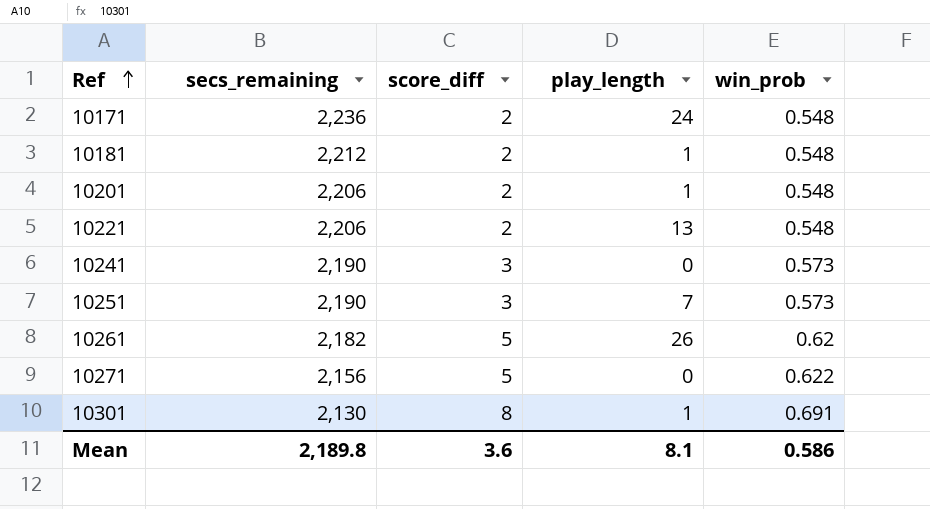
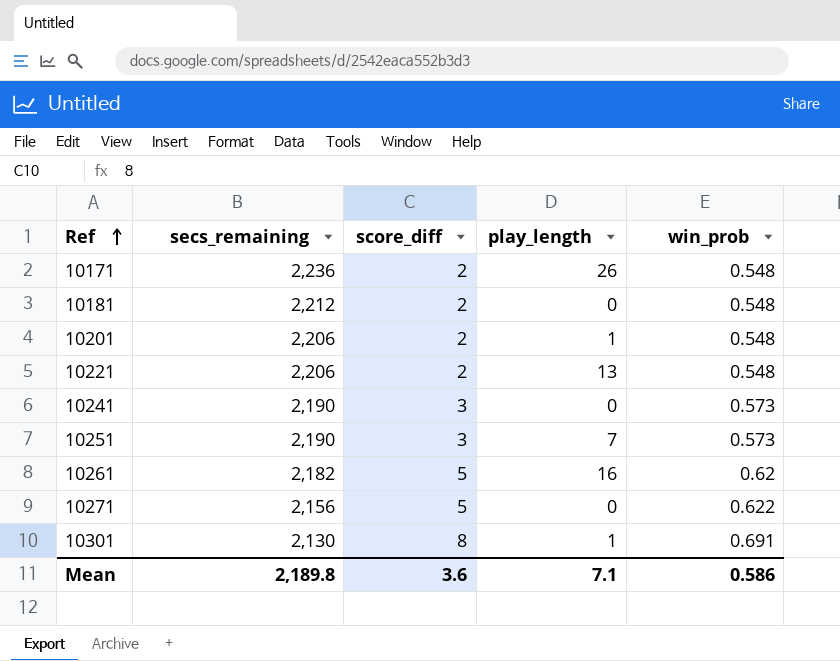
10171 | play_length: 24 -> 26
10181 | play_length: 1 -> 0
10261 | play_length: 26 -> 16
Mean | play_length: 8.1 -> 7.1

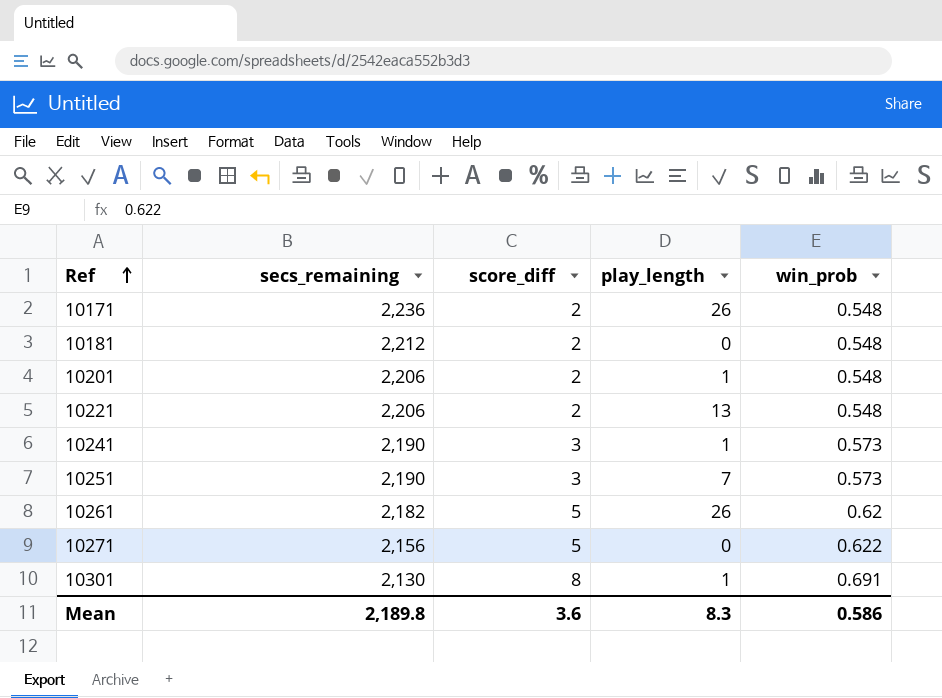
10241 | play_length: 0 -> 1
10261 | play_length: 16 -> 26
Mean | play_length: 7.1 -> 8.3

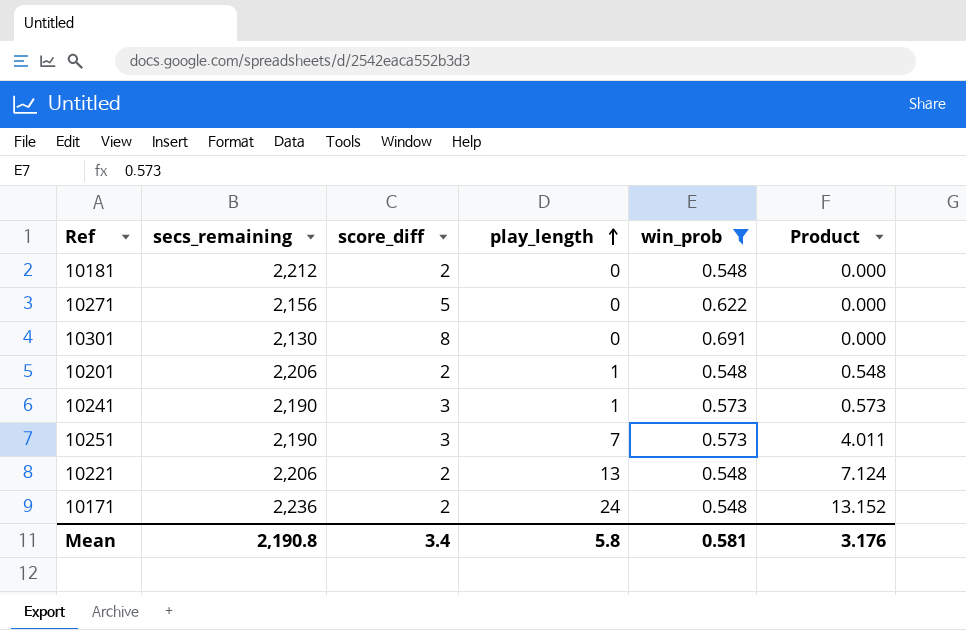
filter: none -> win_prob != 0.62
row order: Ref ascending -> play_length ascending
column Product | formula: none -> [play_length] * [win_prob]
10301 | play_length: 1 -> 0
10171 | play_length: 26 -> 24
Mean | secs_remaining: 2,189.8 -> 2,190.8
Mean | score_diff: 3.6 -> 3.4
Mean | play_length: 8.3 -> 5.8
Mean | win_prob: 0.586 -> 0.581

